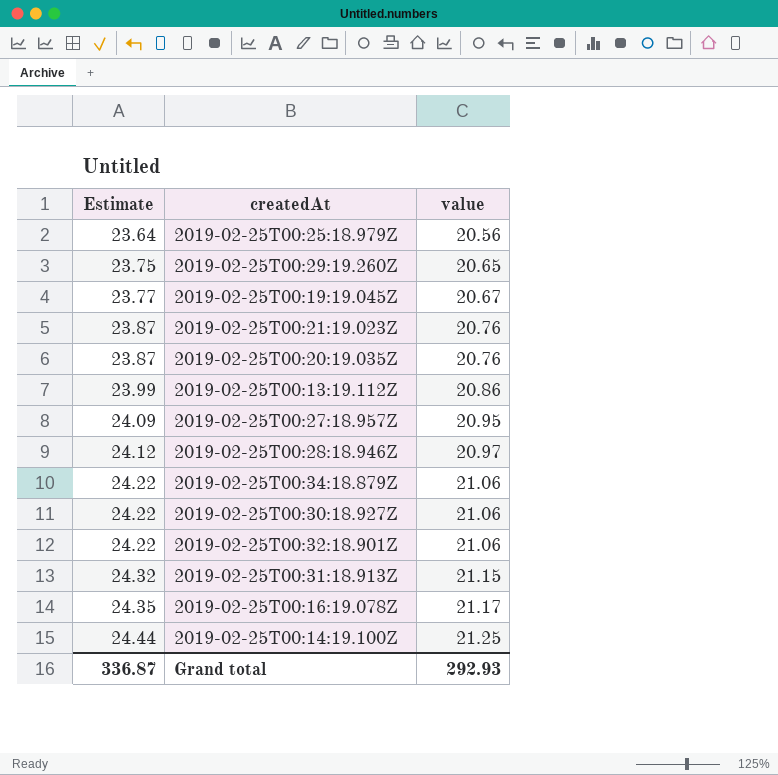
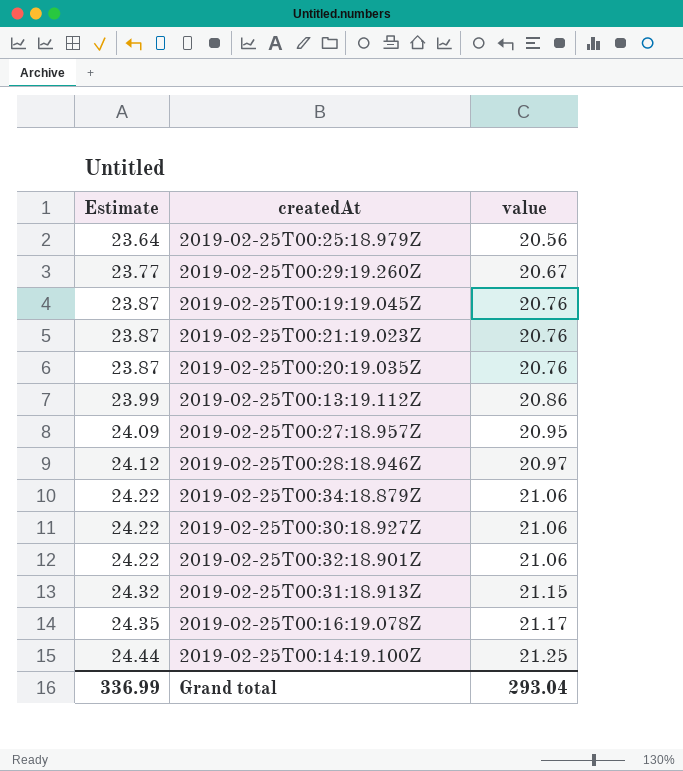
2019-02-25T00:29:19.260Z | Estimate: 23.75 -> 23.77
2019-02-25T00:29:19.260Z | value: 20.65 -> 20.67
2019-02-25T00:19:19.045Z | Estimate: 23.77 -> 23.87
2019-02-25T00:19:19.045Z | value: 20.67 -> 20.76
Grand total | Estimate: 336.87 -> 336.99
Grand total | value: 292.93 -> 293.04

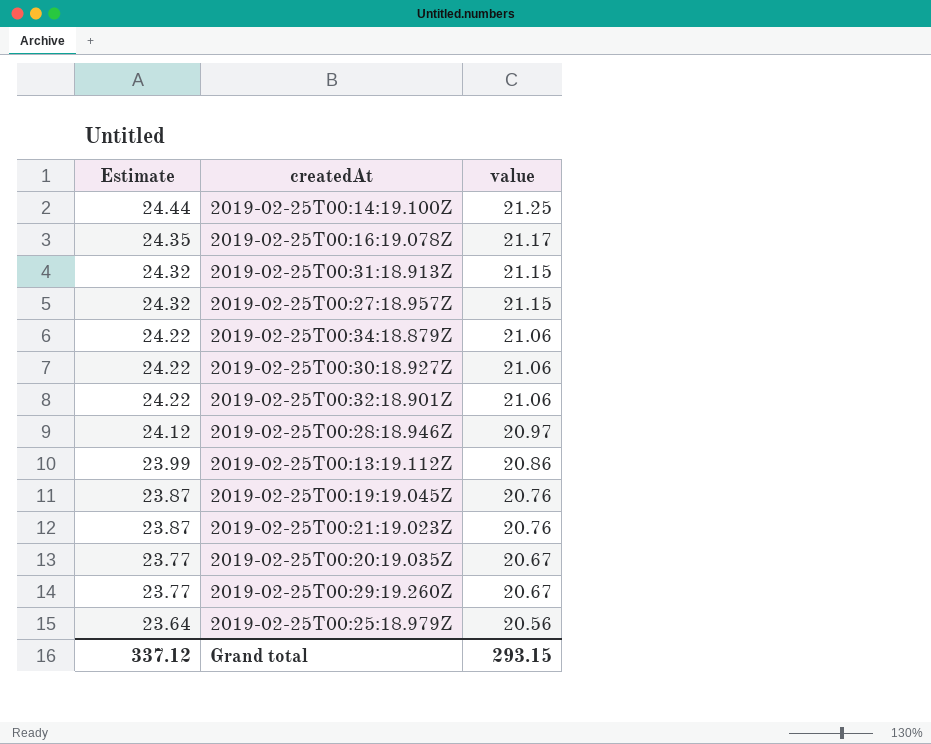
row order: Estimate ascending -> Estimate descending
2019-02-25T00:27:18.957Z | Estimate: 24.09 -> 24.32
2019-02-25T00:27:18.957Z | value: 20.95 -> 21.15
2019-02-25T00:20:19.035Z | Estimate: 23.87 -> 23.77
2019-02-25T00:20:19.035Z | value: 20.76 -> 20.67
Grand total | Estimate: 336.99 -> 337.12
Grand total | value: 293.04 -> 293.15

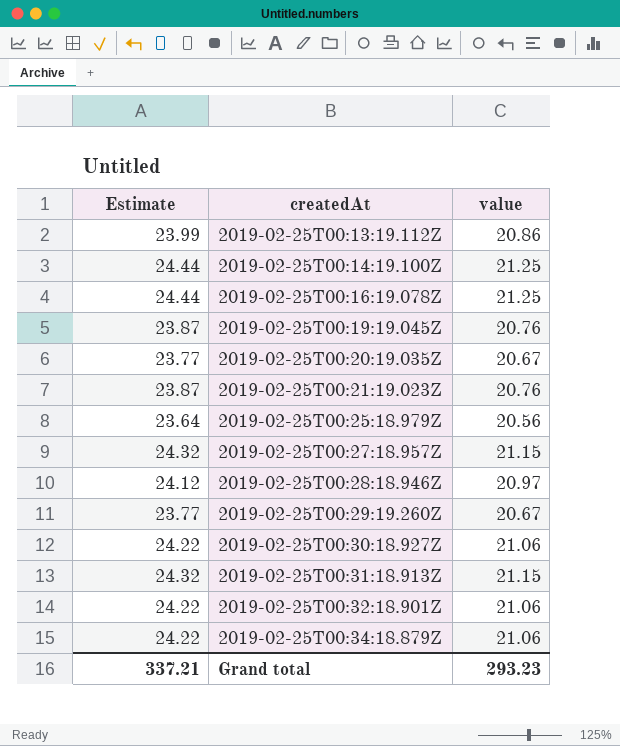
row order: Estimate descending -> createdAt ascending
2019-02-25T00:16:19.078Z | Estimate: 24.35 -> 24.44
2019-02-25T00:16:19.078Z | value: 21.17 -> 21.25
Grand total | Estimate: 337.12 -> 337.21
Grand total | value: 293.15 -> 293.23

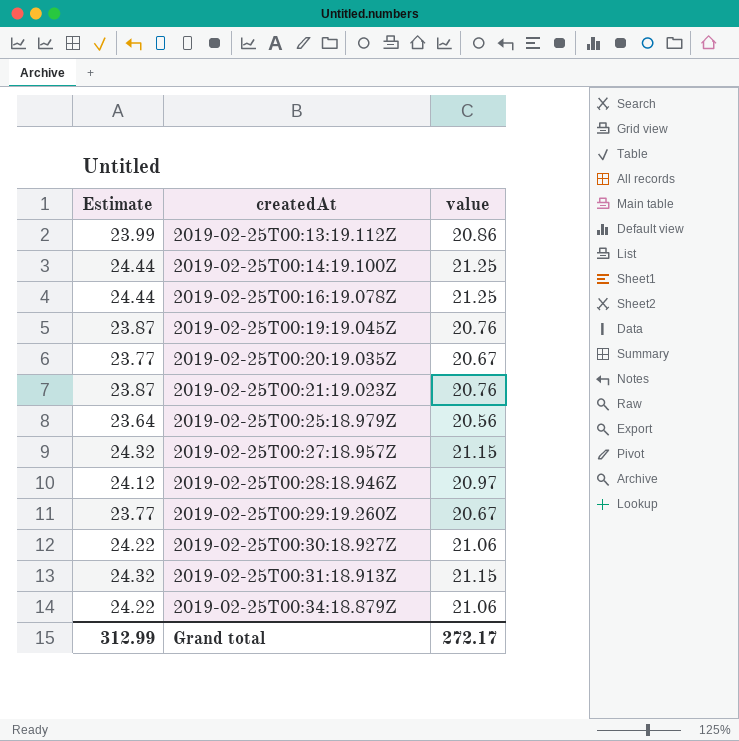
row 2019-02-25T00:32:18.901Z: 24.22 | 21.06 -> none
Grand total | Estimate: 337.21 -> 312.99
Grand total | value: 293.23 -> 272.17

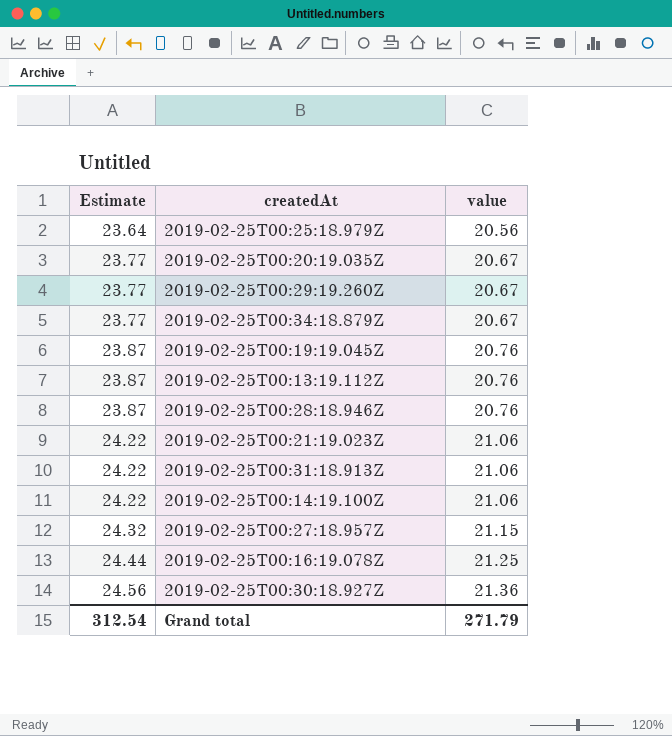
row order: createdAt ascending -> Estimate ascending
2019-02-25T00:34:18.879Z | Estimate: 24.22 -> 23.77
2019-02-25T00:34:18.879Z | value: 21.06 -> 20.67
2019-02-25T00:13:19.112Z | Estimate: 23.99 -> 23.87
2019-02-25T00:13:19.112Z | value: 20.86 -> 20.76
2019-02-25T00:28:18.946Z | Estimate: 24.12 -> 23.87
2019-02-25T00:28:18.946Z | value: 20.97 -> 20.76
2019-02-25T00:21:19.023Z | Estimate: 23.87 -> 24.22
2019-02-25T00:21:19.023Z | value: 20.76 -> 21.06
2019-02-25T00:31:18.913Z | Estimate: 24.32 -> 24.22
2019-02-25T00:31:18.913Z | value: 21.15 -> 21.06
2019-02-25T00:14:19.100Z | Estimate: 24.44 -> 24.22
2019-02-25T00:14:19.100Z | value: 21.25 -> 21.06
2019-02-25T00:30:18.927Z | Estimate: 24.22 -> 24.56
2019-02-25T00:30:18.927Z | value: 21.06 -> 21.36
Grand total | Estimate: 312.99 -> 312.54
Grand total | value: 272.17 -> 271.79

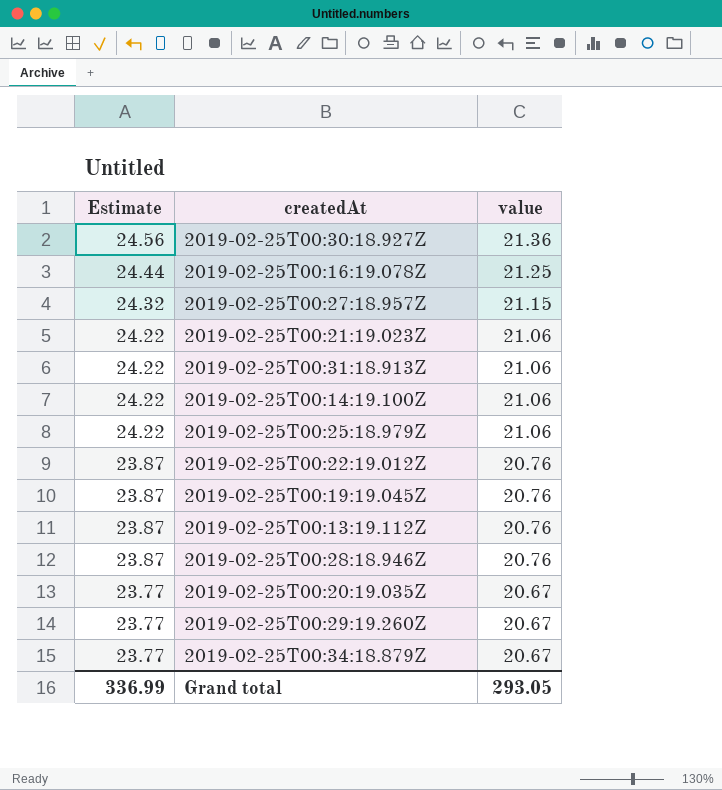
row order: Estimate ascending -> Estimate descending
2019-02-25T00:25:18.979Z | Estimate: 23.64 -> 24.22
2019-02-25T00:25:18.979Z | value: 20.56 -> 21.06
row 2019-02-25T00:22:19.012Z: none -> 23.87 | 20.76
Grand total | Estimate: 312.54 -> 336.99
Grand total | value: 271.79 -> 293.05

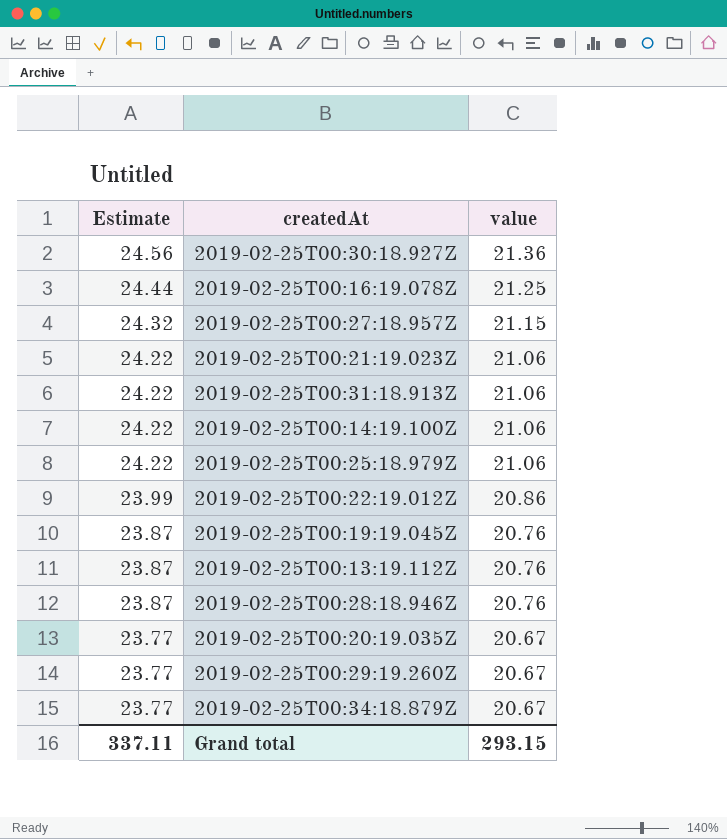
2019-02-25T00:22:19.012Z | Estimate: 23.87 -> 23.99
2019-02-25T00:22:19.012Z | value: 20.76 -> 20.86
Grand total | Estimate: 336.99 -> 337.11
Grand total | value: 293.05 -> 293.15

